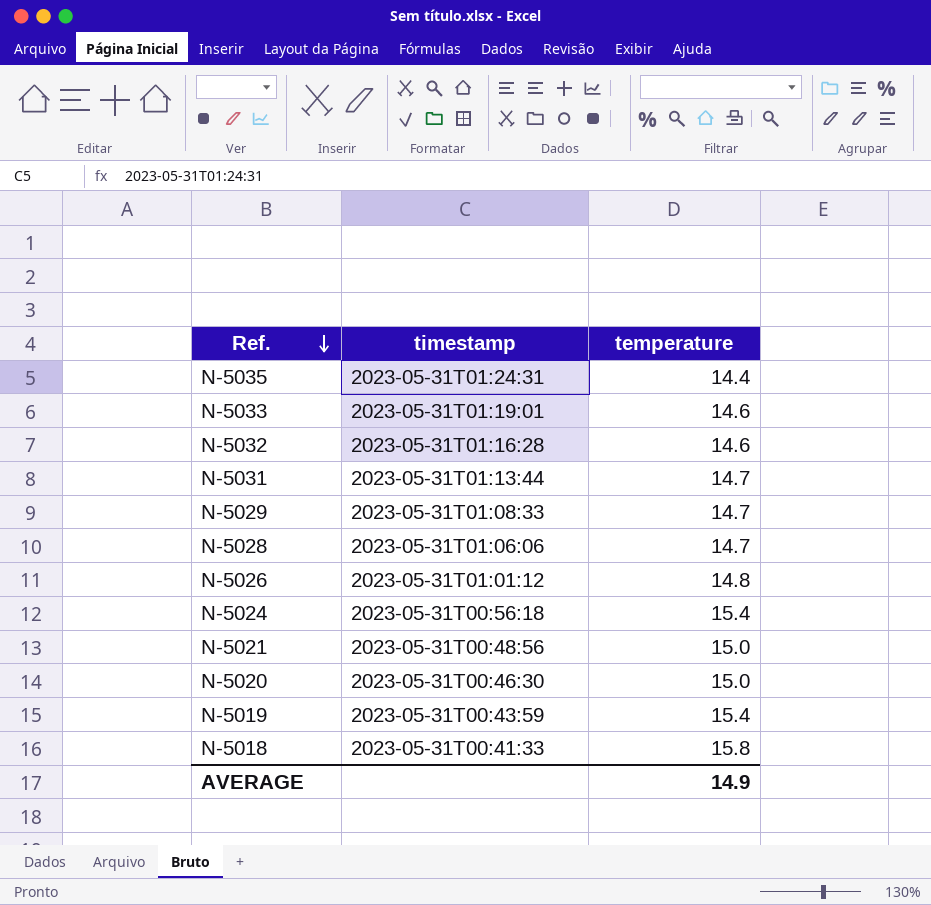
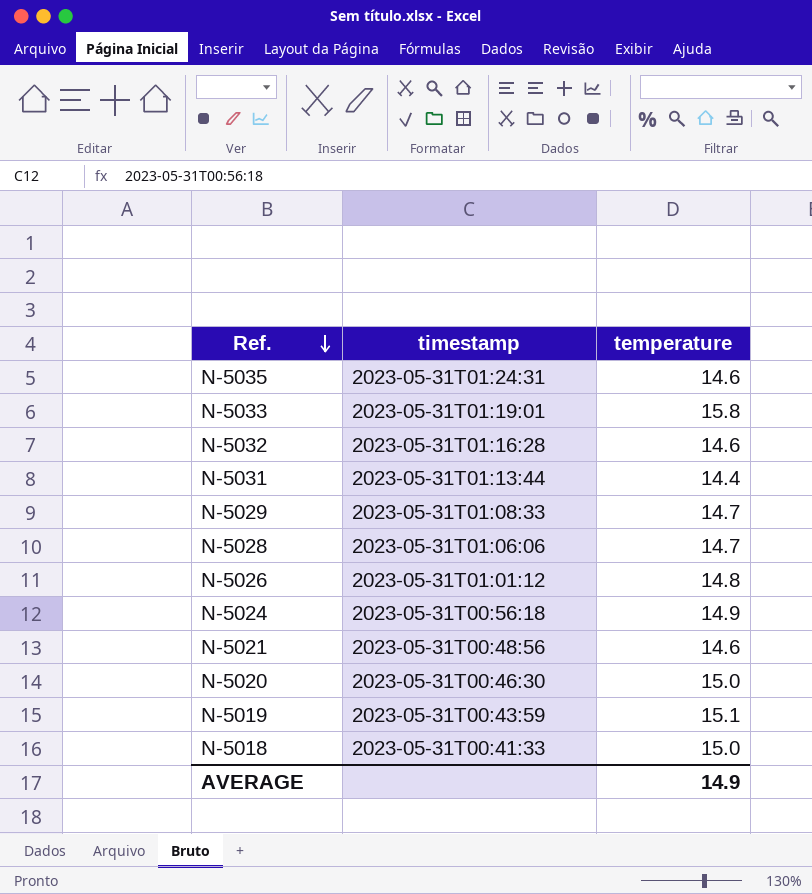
N-5035 | temperature: 14.4 -> 14.6
N-5033 | temperature: 14.6 -> 15.8
N-5031 | temperature: 14.7 -> 14.4
N-5024 | temperature: 15.4 -> 14.9
N-5021 | temperature: 15.0 -> 14.6
N-5019 | temperature: 15.4 -> 15.1
N-5018 | temperature: 15.8 -> 15.0

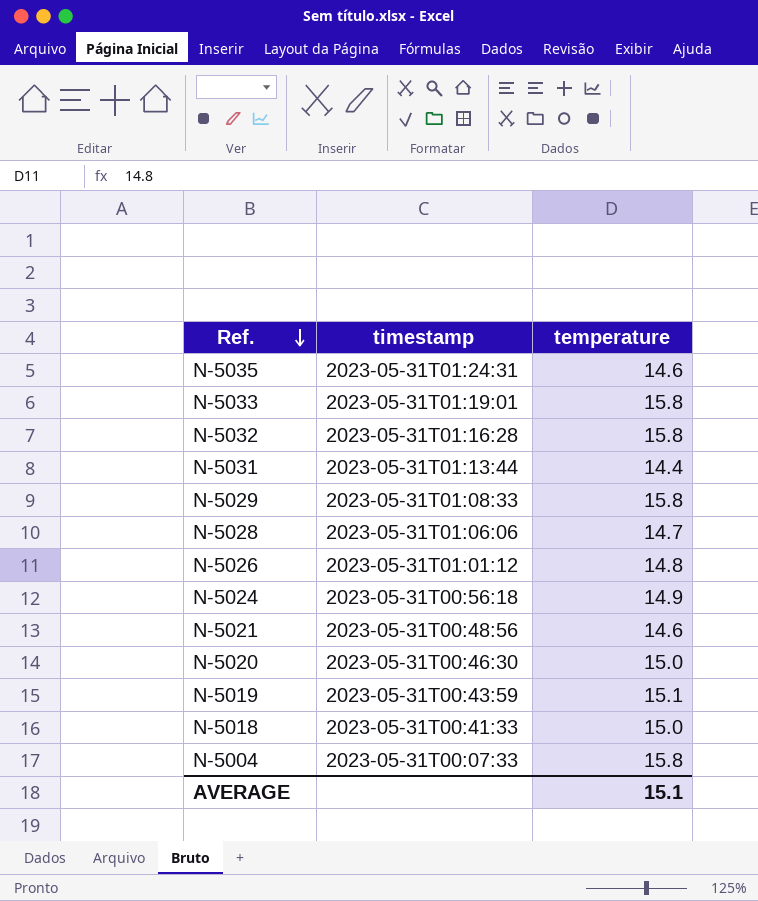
N-5032 | temperature: 14.6 -> 15.8
N-5029 | temperature: 14.7 -> 15.8
row N-5004: none -> 2023-05-31T00:07:33 | 15.8
AVERAGE | temperature: 14.9 -> 15.1

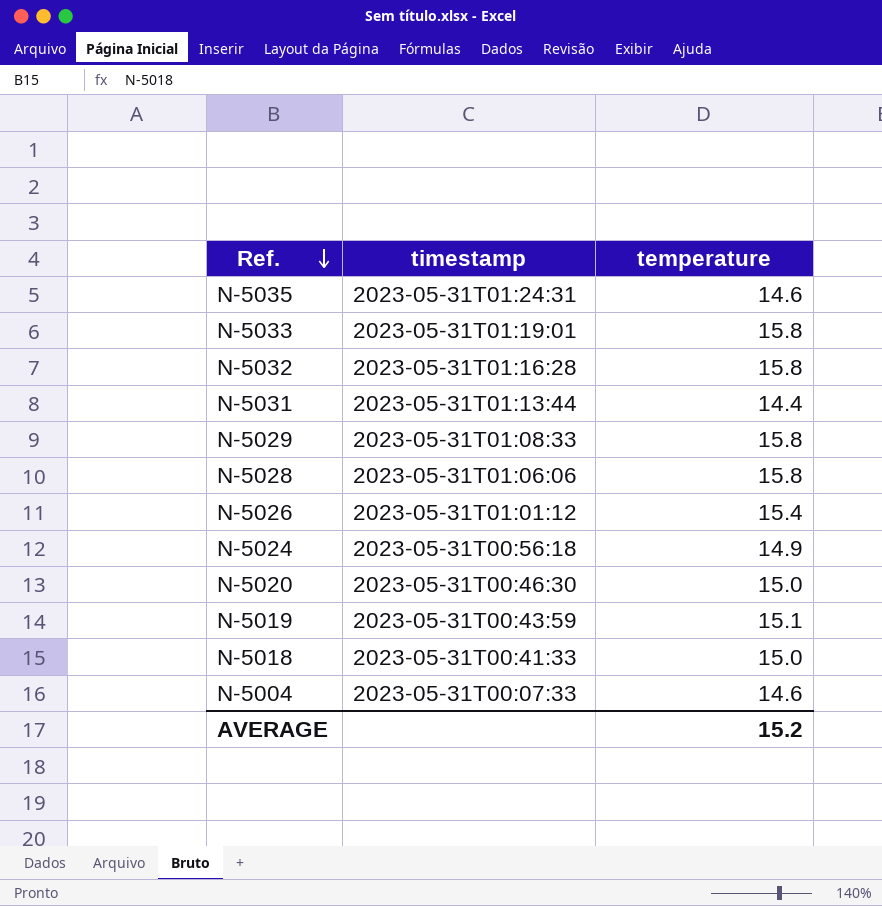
row N-5021: 2023-05-31T00:48:56 | 14.6 -> none
N-5028 | temperature: 14.7 -> 15.8
N-5026 | temperature: 14.8 -> 15.4
N-5004 | temperature: 15.8 -> 14.6
AVERAGE | temperature: 15.1 -> 15.2

